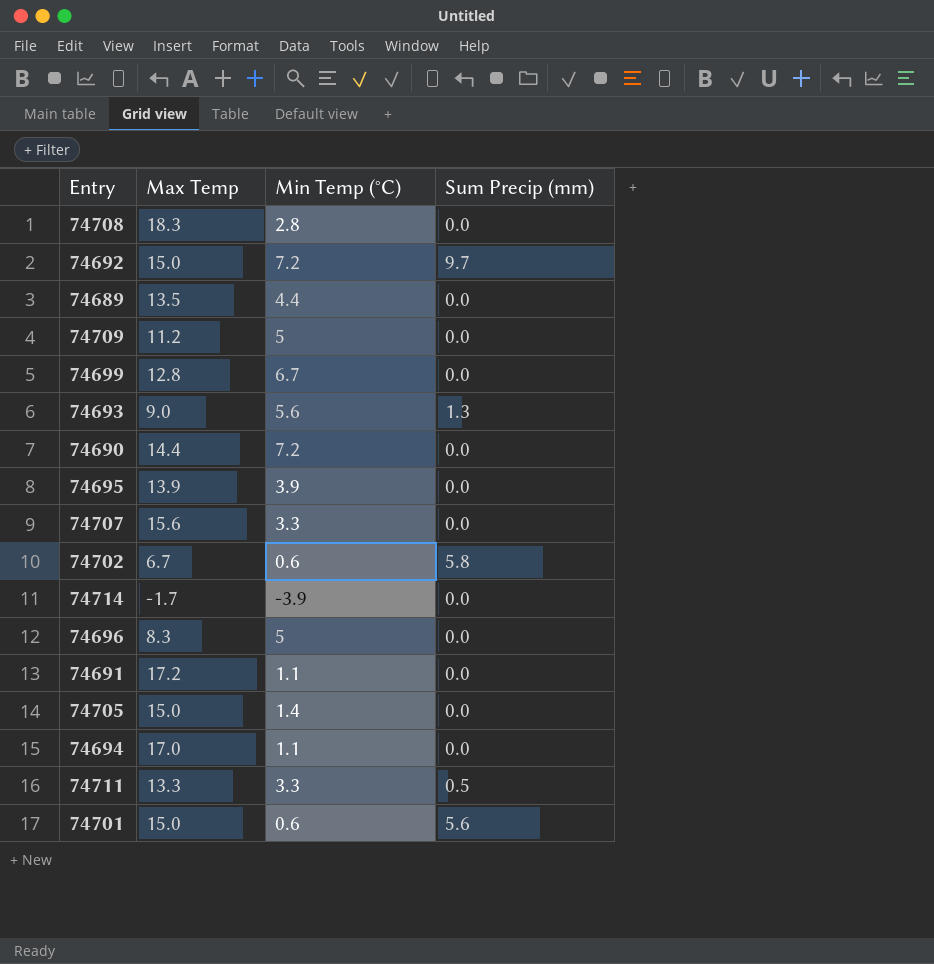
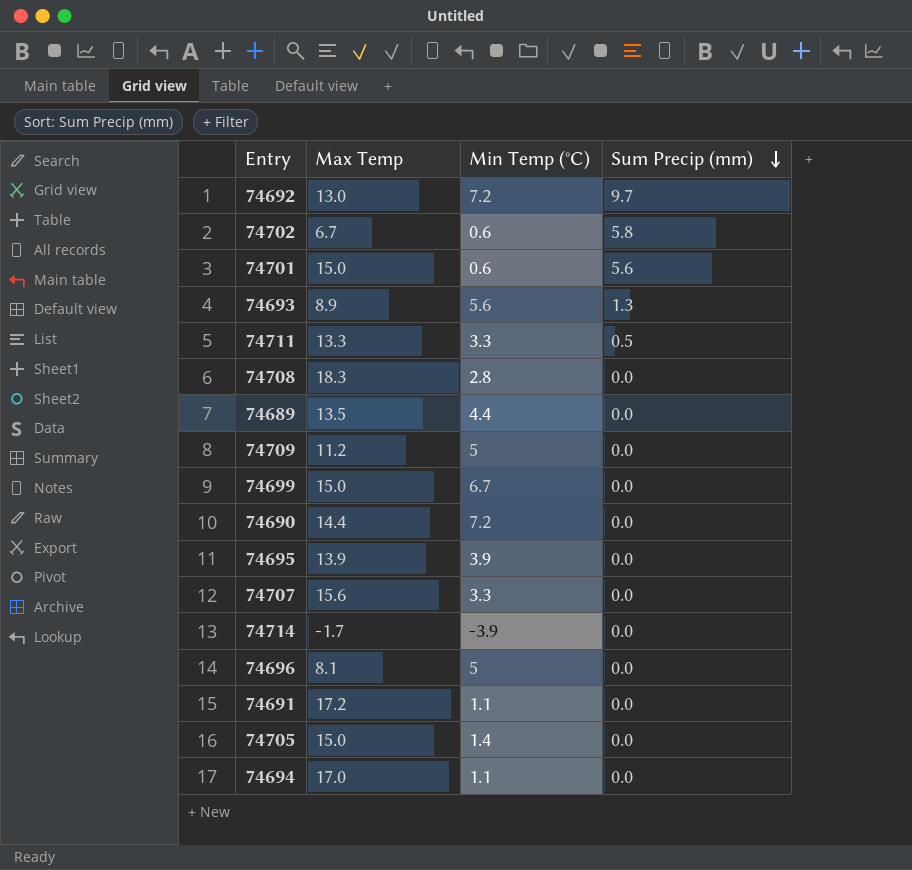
row order: none -> Sum Precip (mm) descending
74692 | Max Temp: 15.0 -> 13.0
74693 | Max Temp: 9.0 -> 8.9
74699 | Max Temp: 12.8 -> 15.0
74696 | Max Temp: 8.3 -> 8.1

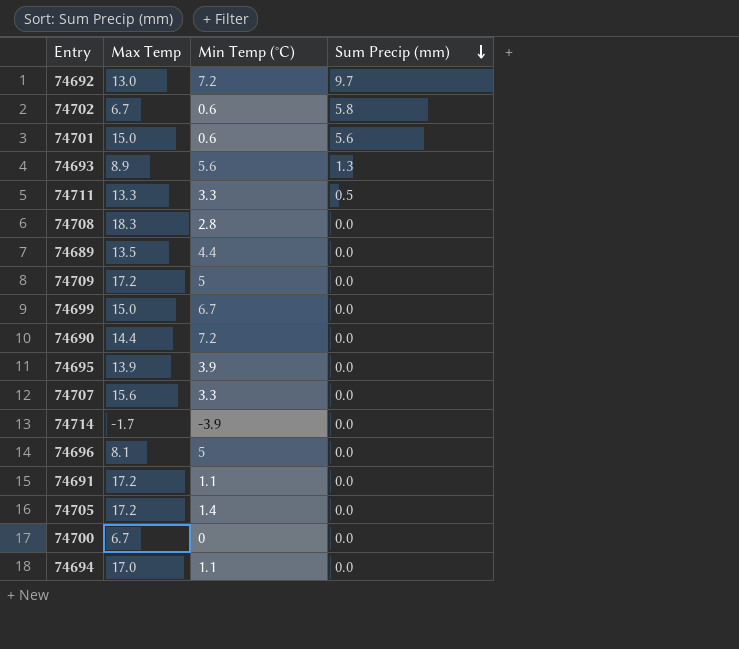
74709 | Max Temp: 11.2 -> 17.2
74705 | Max Temp: 15.0 -> 17.2
row 74700: none -> 6.7 | 0 | 0.0

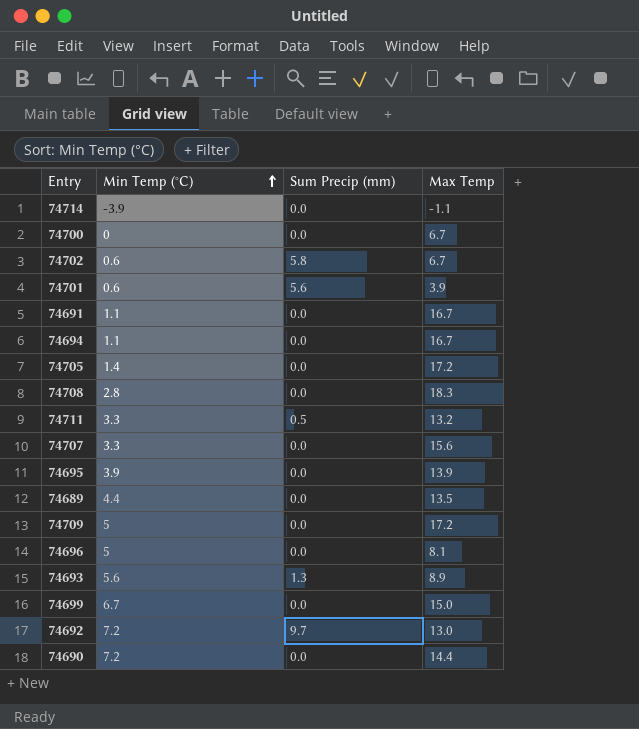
row order: Sum Precip (mm) descending -> Min Temp (°C) ascending
column Max Temp | position: 2 -> 4
74714 | Max Temp: -1.7 -> -1.1
74701 | Max Temp: 15.0 -> 3.9
74691 | Max Temp: 17.2 -> 16.7
74694 | Max Temp: 17.0 -> 16.7
74711 | Max Temp: 13.3 -> 13.2

